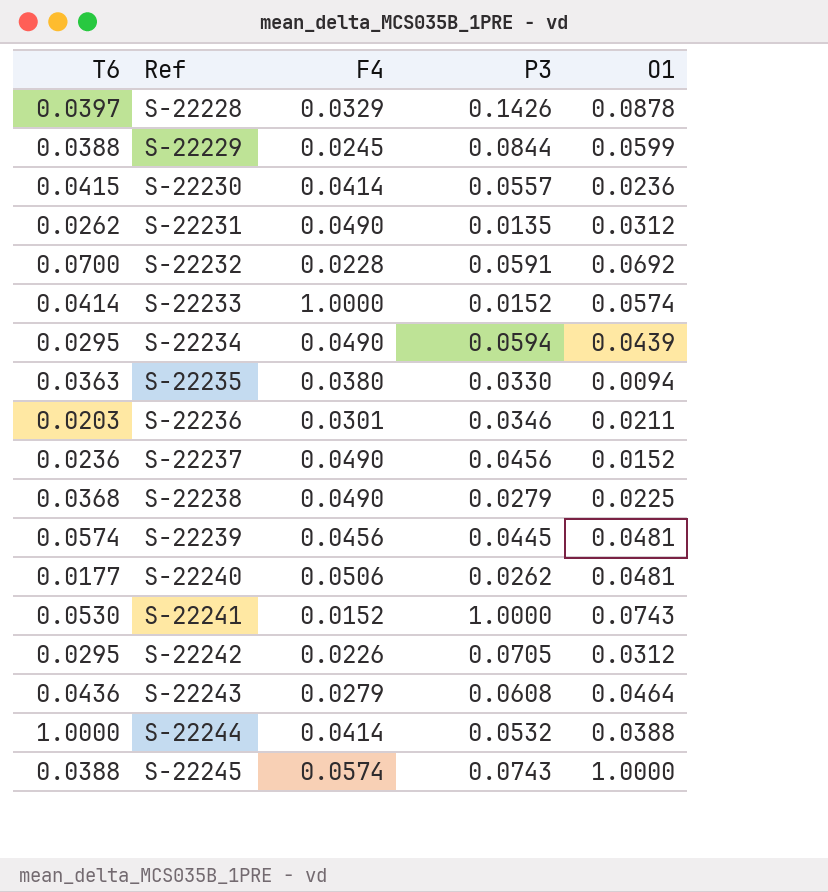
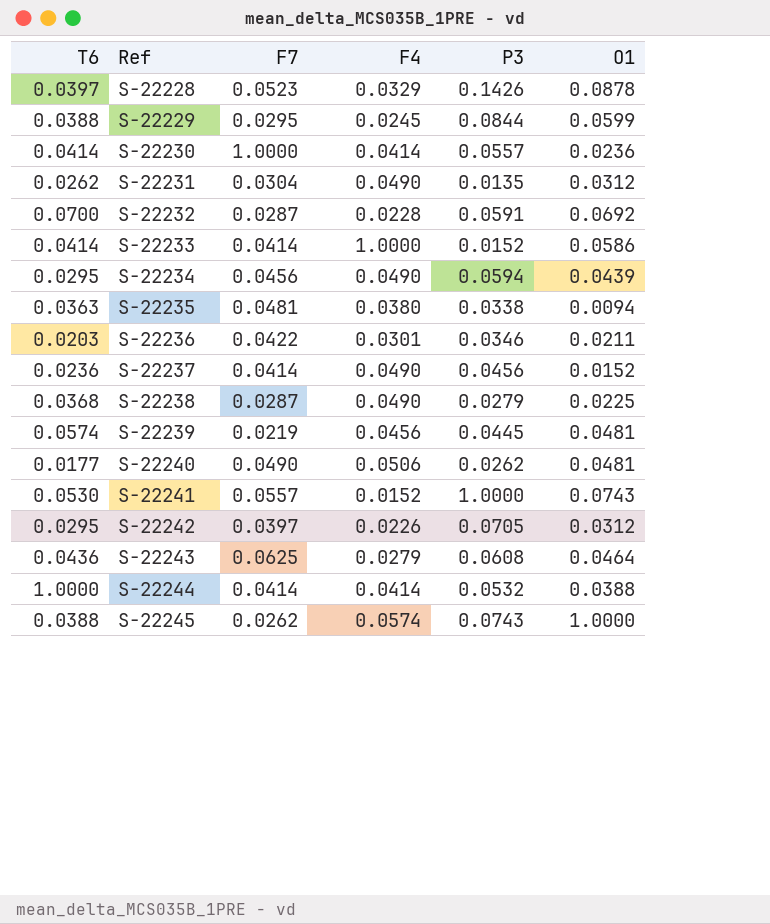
column F7 | position: none -> 3
S-22230 | T6: 0.0415 -> 0.0414
S-22233 | O1: 0.0574 -> 0.0586
S-22235 | P3: 0.0330 -> 0.0338

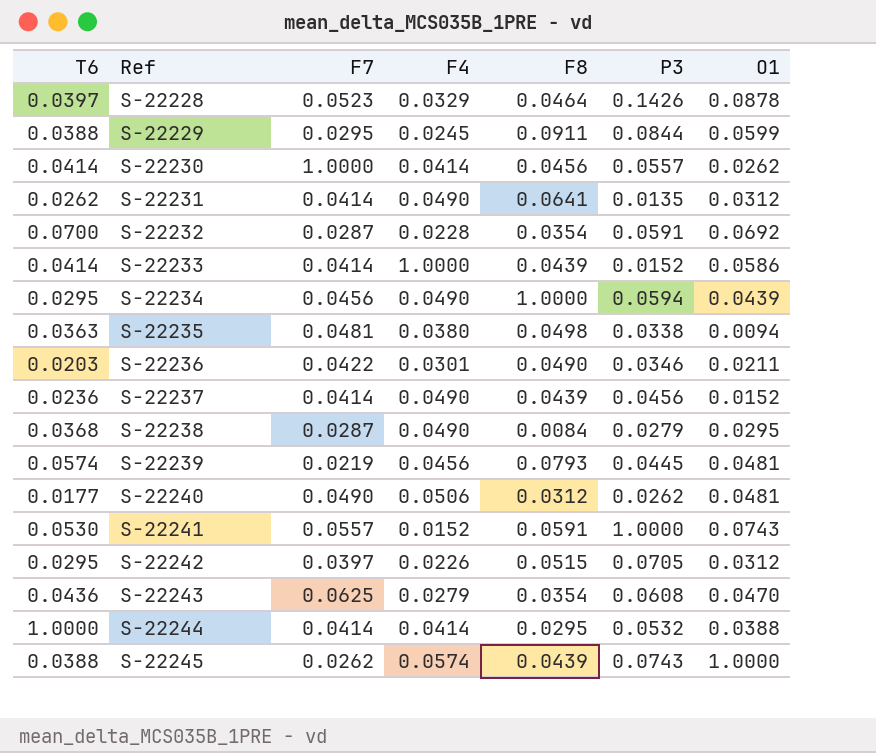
column F8 | position: none -> 5
S-22230 | O1: 0.0236 -> 0.0262
S-22231 | F7: 0.0304 -> 0.0414
S-22238 | O1: 0.0225 -> 0.0295
S-22243 | O1: 0.0464 -> 0.0470

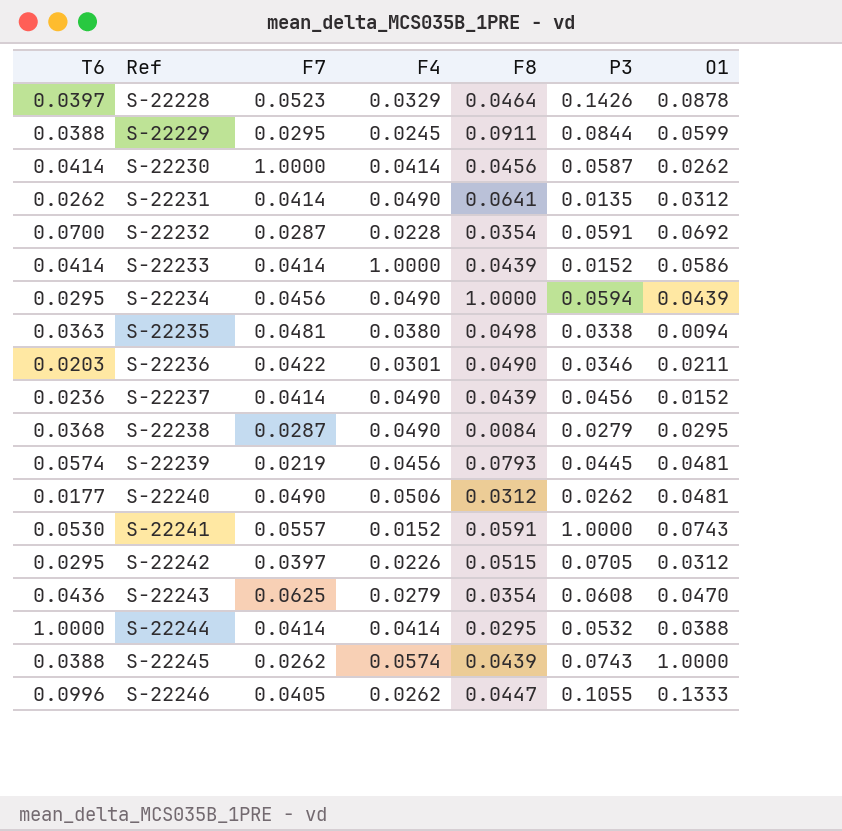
S-22230 | P3: 0.0557 -> 0.0587
row S-22246: none -> 0.0996 | 0.0405 | 0.0262 | 0.0447 | 0.1055 | 0.1333

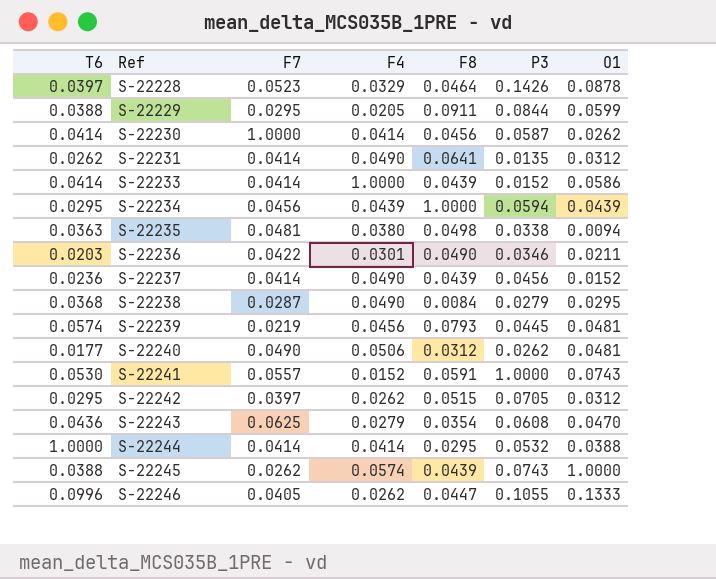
row S-22232: 0.0700 | 0.0287 | 0.0228 | 0.0354 | 0.0591 | 0.0692 -> none
S-22229 | F4: 0.0245 -> 0.0205
S-22234 | F4: 0.0490 -> 0.0439
S-22242 | F4: 0.0226 -> 0.0262

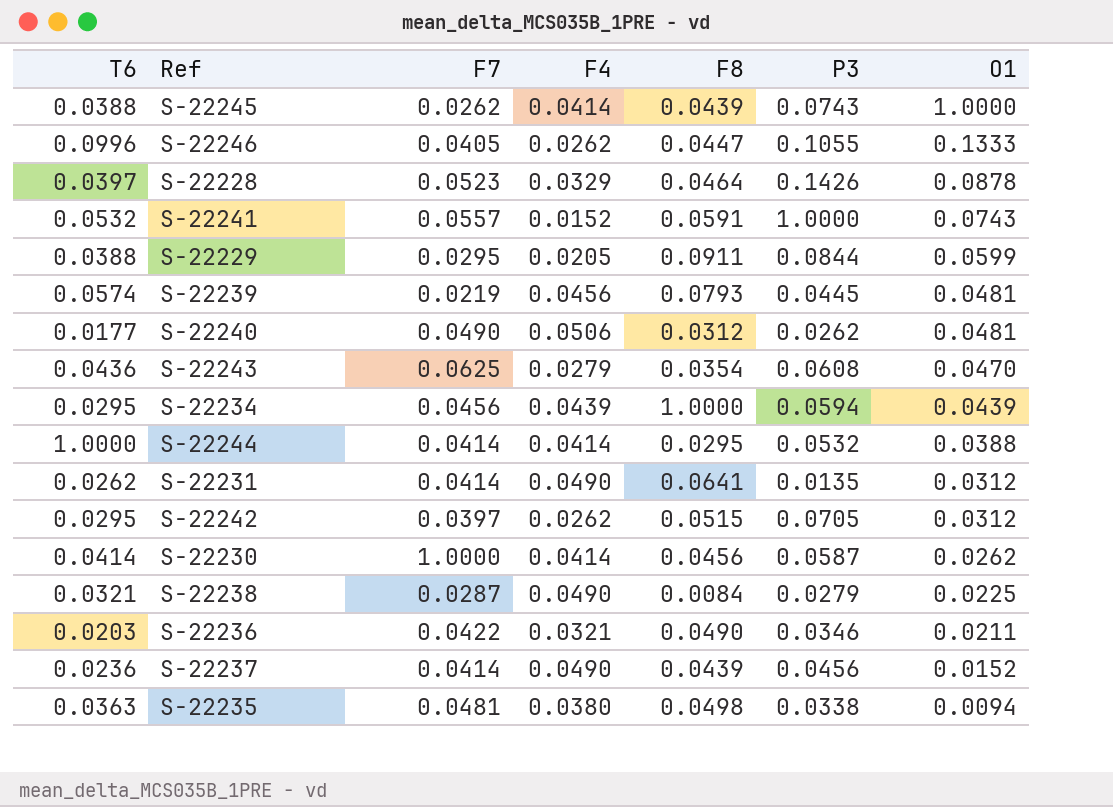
row order: Ref ascending -> O1 descending
row S-22233: 0.0414 | 0.0414 | 1.0000 | 0.0439 | 0.0152 | 0.0586 -> none
S-22245 | F4: 0.0574 -> 0.0414
S-22241 | T6: 0.0530 -> 0.0532
S-22238 | T6: 0.0368 -> 0.0321
S-22238 | O1: 0.0295 -> 0.0225
S-22236 | F4: 0.0301 -> 0.0321

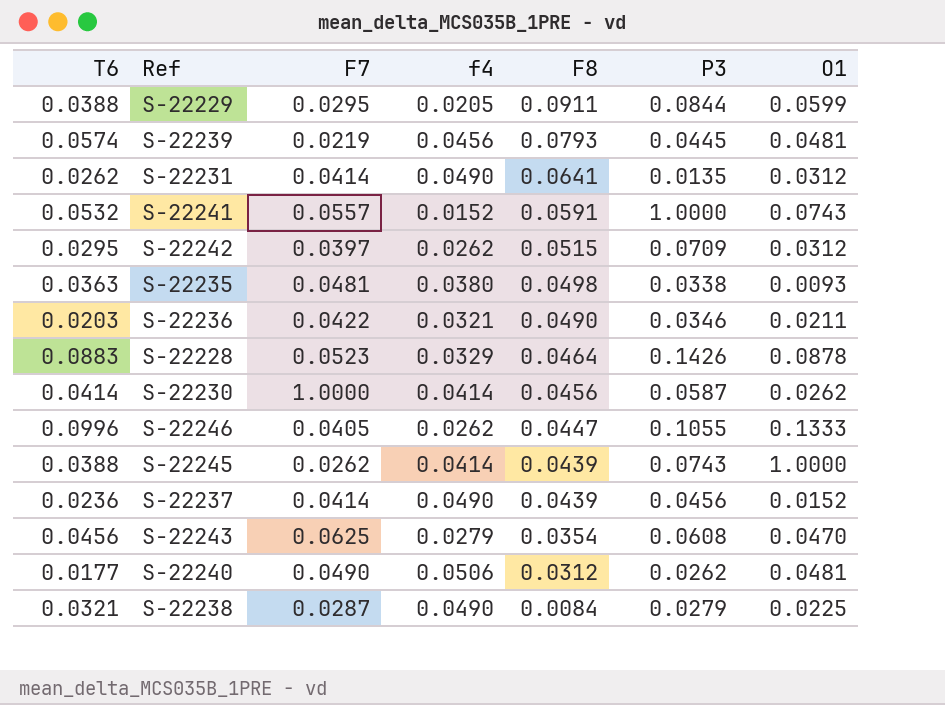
row order: O1 descending -> F8 descending
column name: F4 -> f4
row S-22234: 0.0295 | 0.0456 | 0.0439 | 1.0000 | 0.0594 | 0.0439 -> none
row S-22244: 1.0000 | 0.0414 | 0.0414 | 0.0295 | 0.0532 | 0.0388 -> none
S-22242 | P3: 0.0705 -> 0.0709
S-22235 | O1: 0.0094 -> 0.0093
S-22228 | T6: 0.0397 -> 0.0883
S-22243 | T6: 0.0436 -> 0.0456

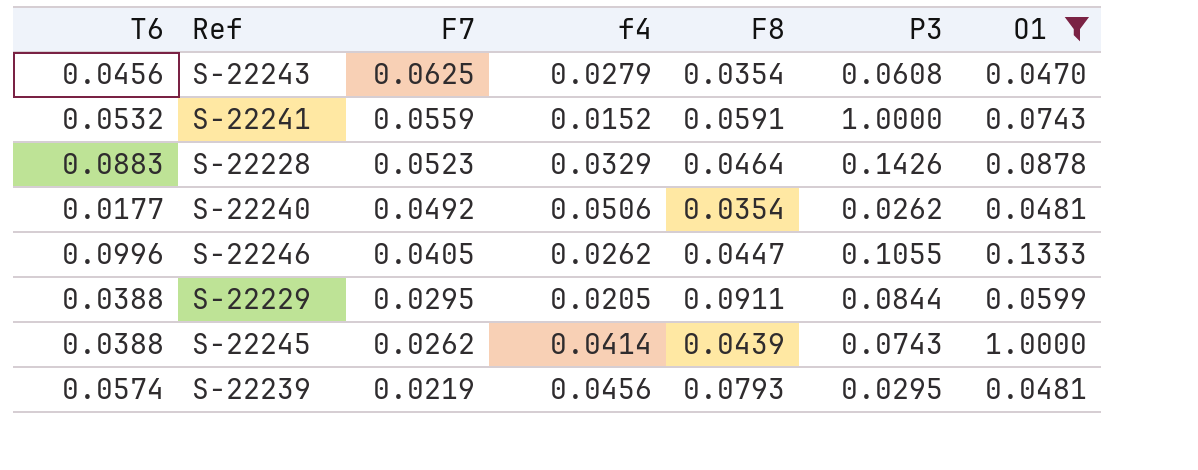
filter: none -> O1 >= 0.0470
row order: F8 descending -> F7 descending
S-22241 | F7: 0.0557 -> 0.0559
S-22240 | F7: 0.0490 -> 0.0492
S-22240 | F8: 0.0312 -> 0.0354
S-22239 | P3: 0.0445 -> 0.0295

